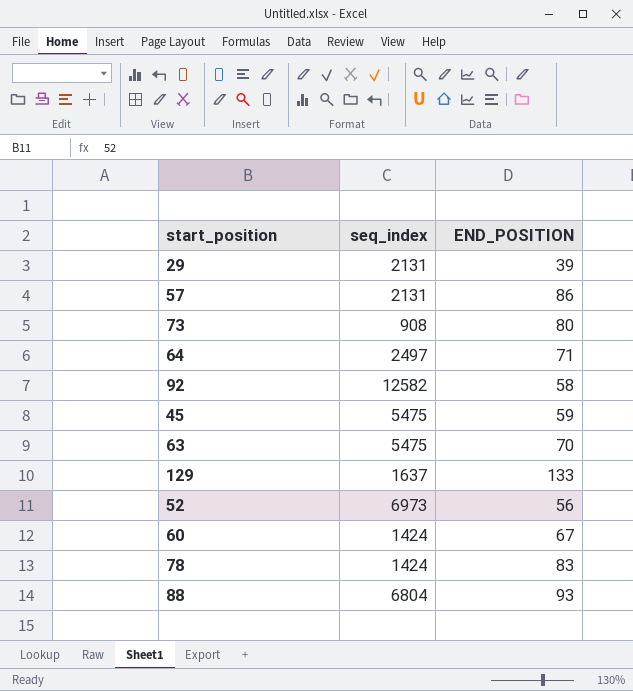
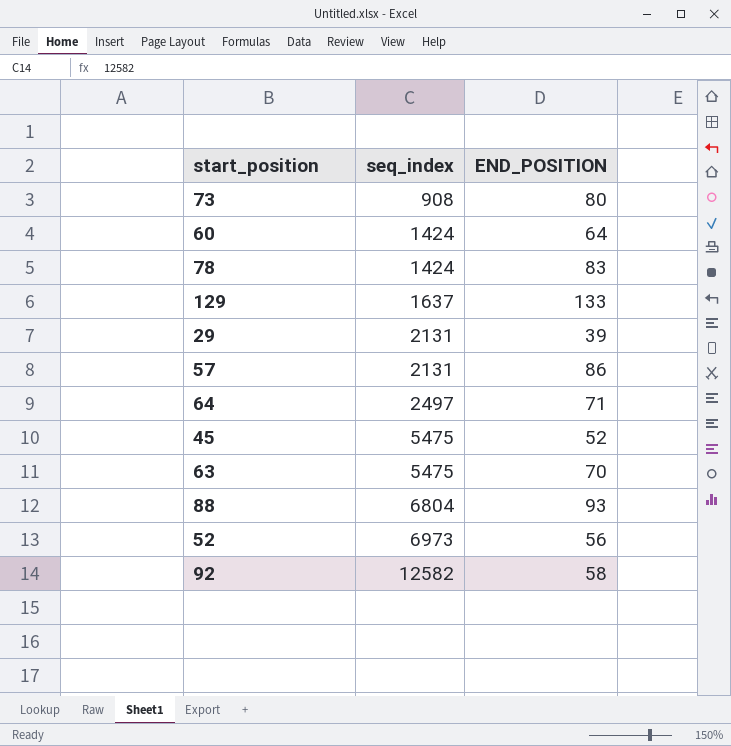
row order: none -> seq_index ascending
60 | END_POSITION: 67 -> 64
45 | END_POSITION: 59 -> 52

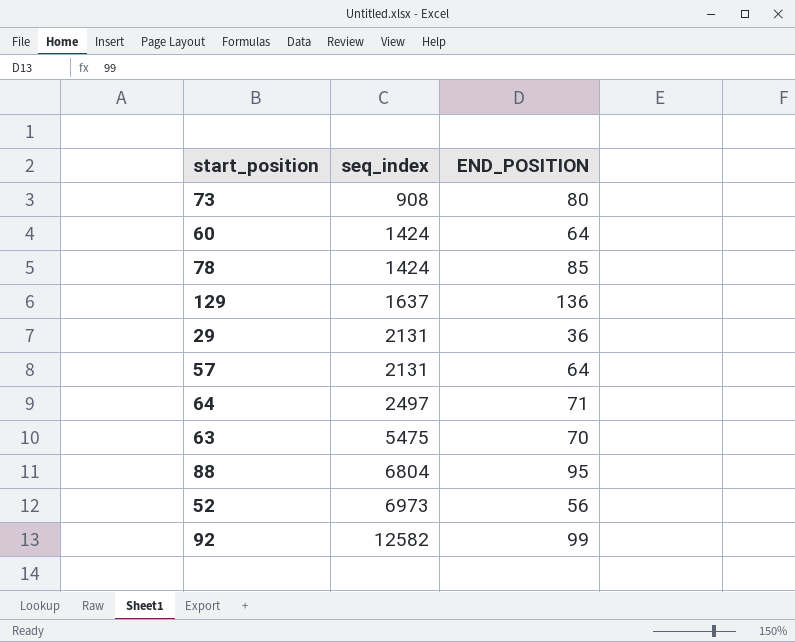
row 45: 5475 | 52 -> none
78 | END_POSITION: 83 -> 85
129 | END_POSITION: 133 -> 136
29 | END_POSITION: 39 -> 36
57 | END_POSITION: 86 -> 64
88 | END_POSITION: 93 -> 95
92 | END_POSITION: 58 -> 99

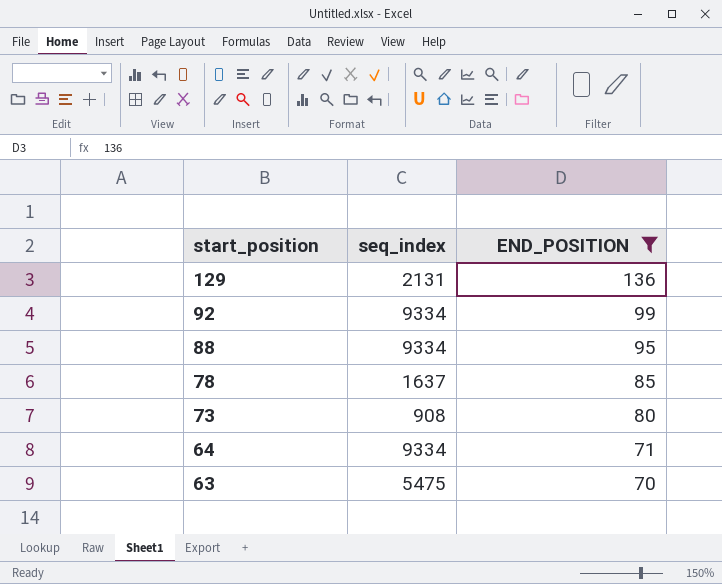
filter: none -> END_POSITION >= 70
row order: seq_index ascending -> start_position descending
129 | seq_index: 1637 -> 2131
92 | seq_index: 12582 -> 9334
88 | seq_index: 6804 -> 9334
78 | seq_index: 1424 -> 1637
64 | seq_index: 2497 -> 9334

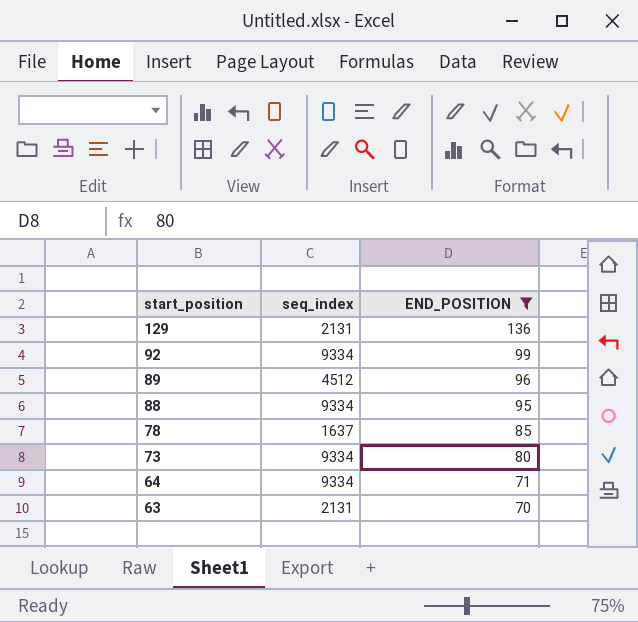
row 89: none -> 4512 | 96
73 | seq_index: 908 -> 9334
63 | seq_index: 5475 -> 2131

